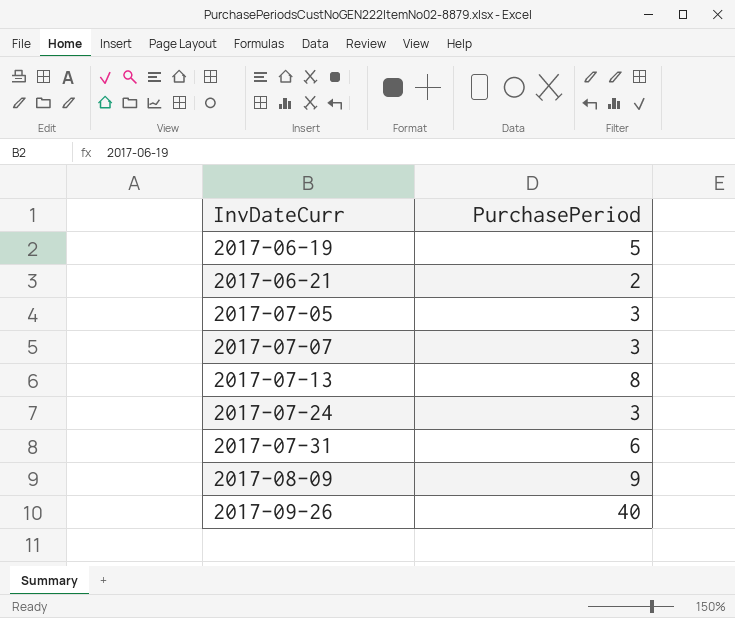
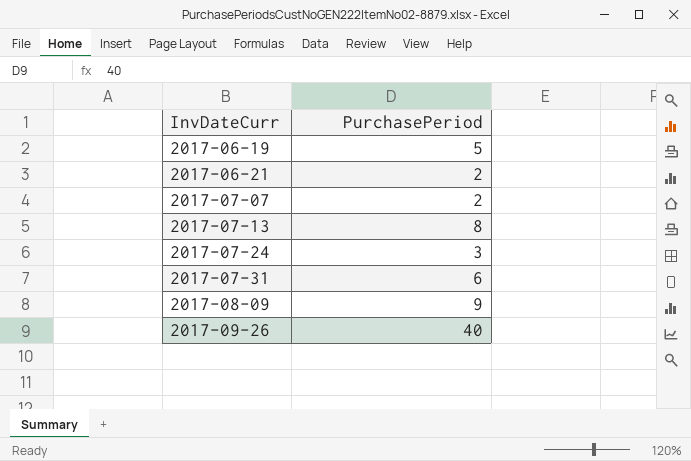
row 2017-07-05: 3 -> none
2017-07-07 | PurchasePeriod: 3 -> 2

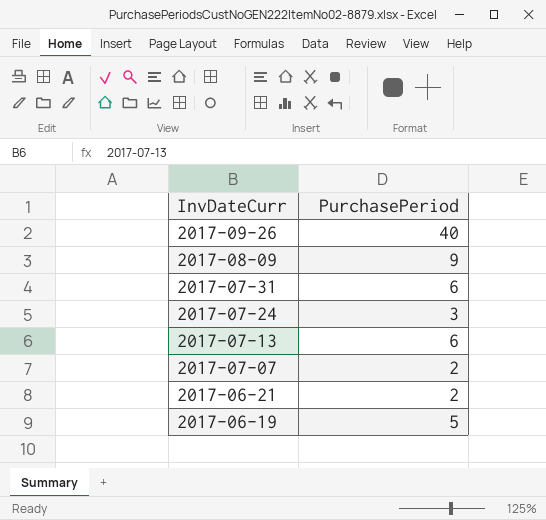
row order: InvDateCurr ascending -> InvDateCurr descending
2017-07-13 | PurchasePeriod: 8 -> 6

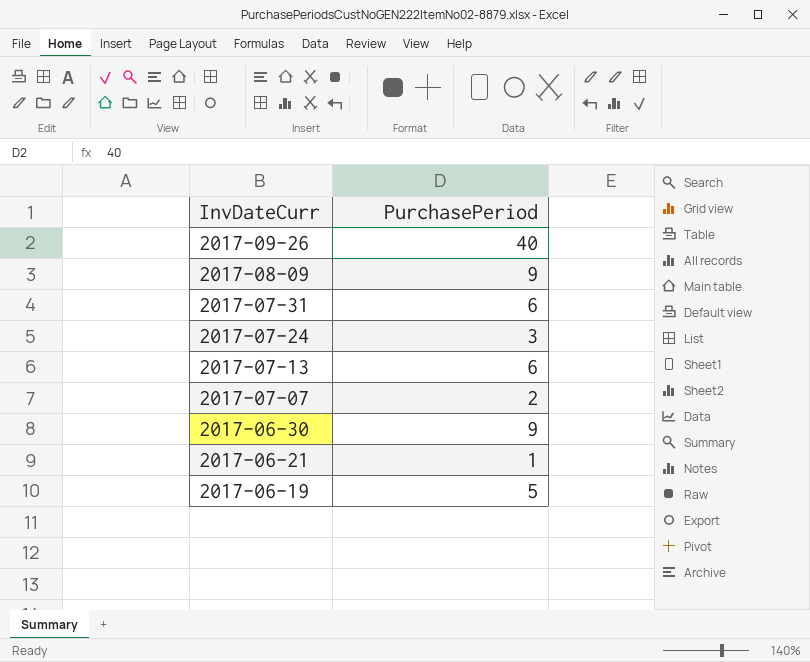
row 2017-06-30: none -> 9
2017-06-21 | PurchasePeriod: 2 -> 1

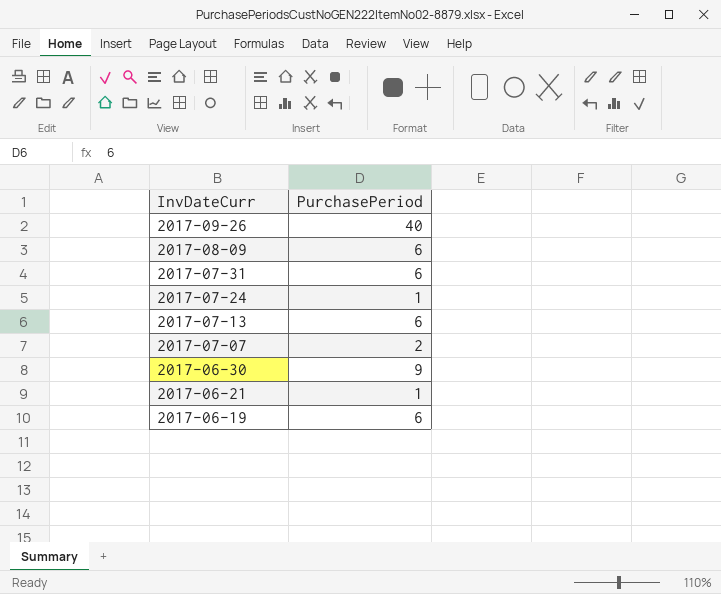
2017-08-09 | PurchasePeriod: 9 -> 6
2017-07-24 | PurchasePeriod: 3 -> 1
2017-06-19 | PurchasePeriod: 5 -> 6

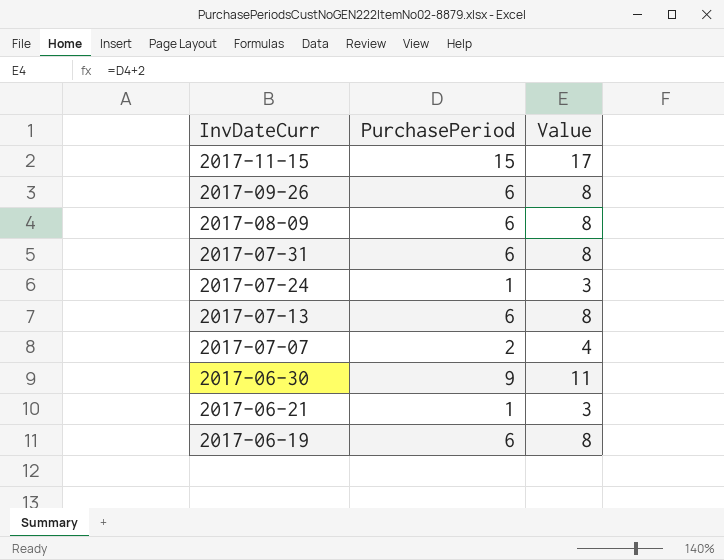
column Value | formula: none -> [PurchasePeriod] + 2
row 2017-11-15: none -> 15 | 17
2017-09-26 | PurchasePeriod: 40 -> 6

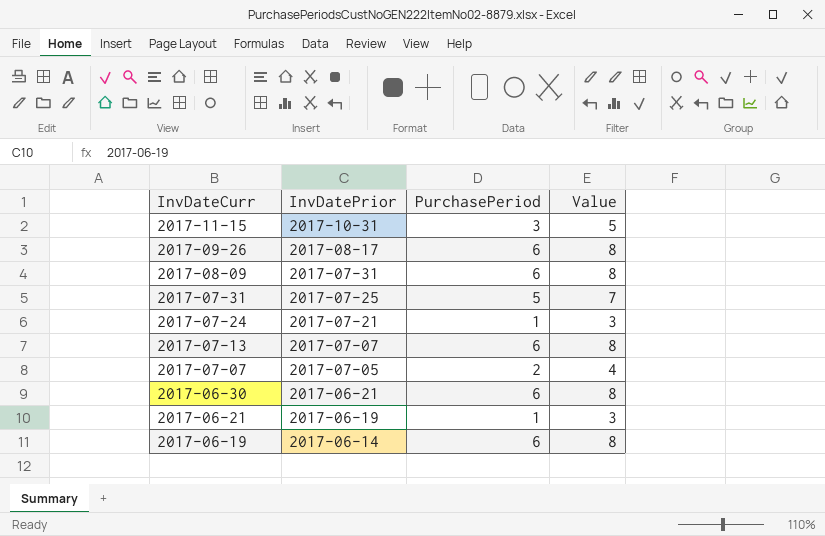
column InvDatePrior | position: none -> 2
2017-11-15 | PurchasePeriod: 15 -> 3
2017-11-15 | Value: 17 -> 5
2017-07-31 | PurchasePeriod: 6 -> 5
2017-07-31 | Value: 8 -> 7
2017-06-30 | PurchasePeriod: 9 -> 6
2017-06-30 | Value: 11 -> 8

